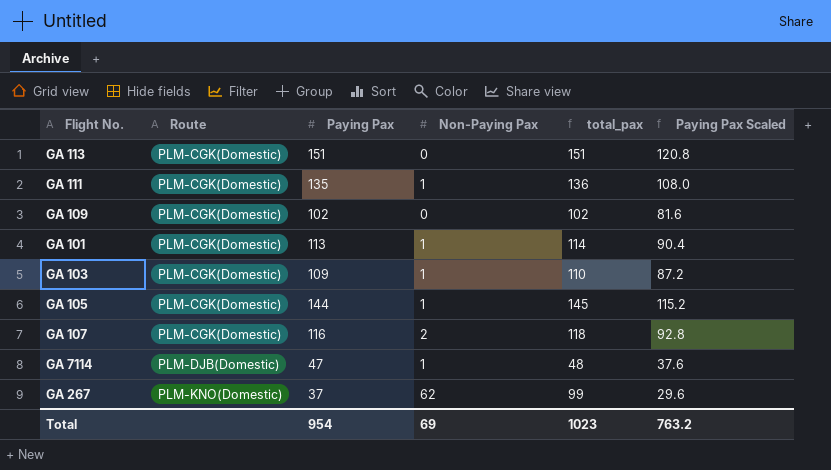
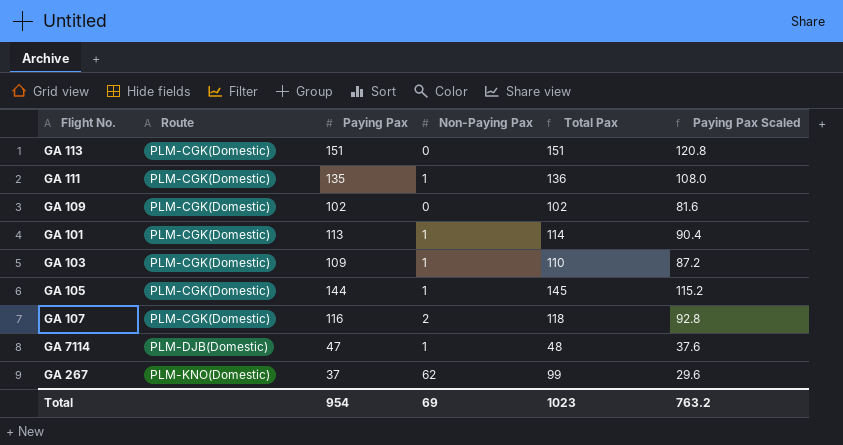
column name: total_pax -> Total Pax

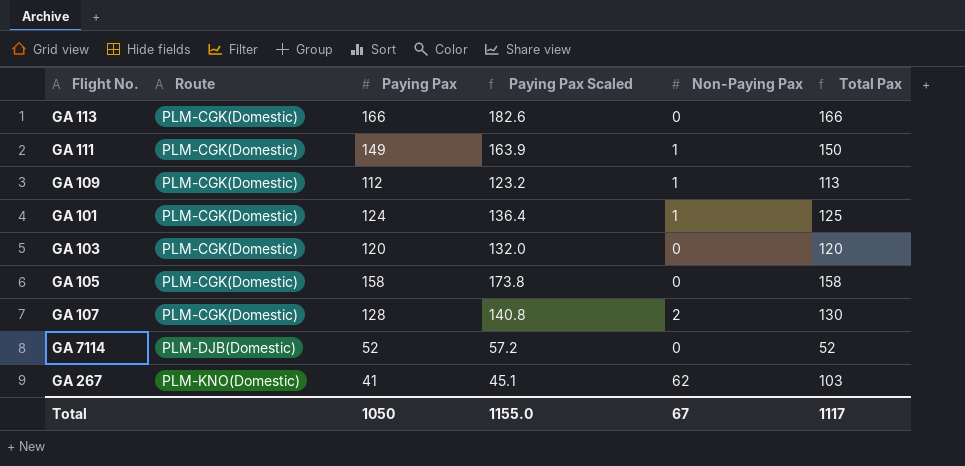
column Paying Pax Scaled | formula: [Paying Pax] * 0.8 -> [Paying Pax] * 1.1
column Paying Pax Scaled | position: 6 -> 4
GA 113 | Paying Pax: 151 -> 166
GA 113 | Total Pax: 151 -> 166
GA 111 | Paying Pax: 135 -> 149
GA 111 | Total Pax: 136 -> 150
GA 109 | Paying Pax: 102 -> 112
GA 109 | Non-Paying Pax: 0 -> 1
GA 109 | Total Pax: 102 -> 113
GA 101 | Paying Pax: 113 -> 124
GA 101 | Total Pax: 114 -> 125
GA 103 | Paying Pax: 109 -> 120
GA 103 | Non-Paying Pax: 1 -> 0
GA 103 | Total Pax: 110 -> 120
GA 105 | Paying Pax: 144 -> 158
GA 105 | Non-Paying Pax: 1 -> 0
GA 105 | Total Pax: 145 -> 158
GA 107 | Paying Pax: 116 -> 128
GA 107 | Total Pax: 118 -> 130
GA 7114 | Paying Pax: 47 -> 52
GA 7114 | Non-Paying Pax: 1 -> 0
GA 7114 | Total Pax: 48 -> 52
GA 267 | Paying Pax: 37 -> 41
GA 267 | Total Pax: 99 -> 103
Total | Paying Pax: 954 -> 1050
Total | Paying Pax Scaled: 763.2 -> 1155.0
Total | Non-Paying Pax: 69 -> 67
Total | Total Pax: 1023 -> 1117

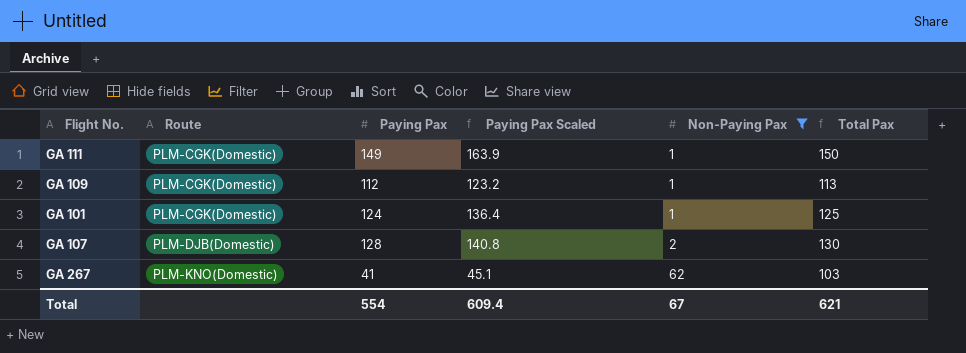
filter: none -> Non-Paying Pax != 0
GA 107 | Route: PLM-CGK(Domestic) -> PLM-DJB(Domestic)
Total | Paying Pax: 1050 -> 554
Total | Paying Pax Scaled: 1155.0 -> 609.4
Total | Total Pax: 1117 -> 621

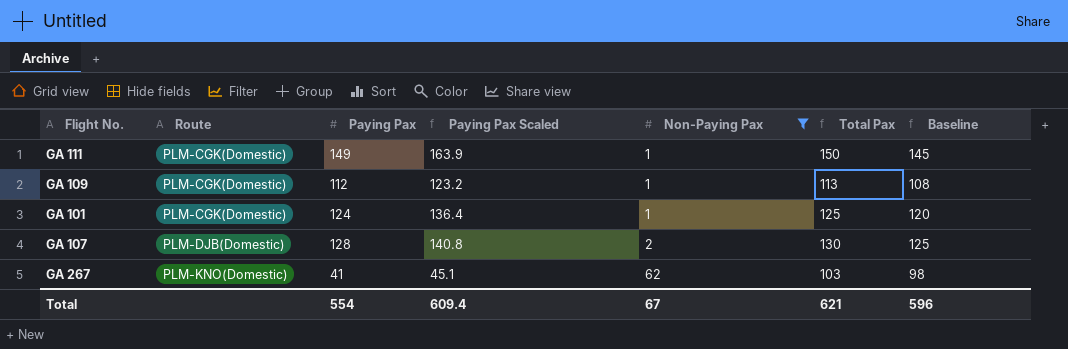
column Baseline | formula: none -> [Total Pax] - 5

